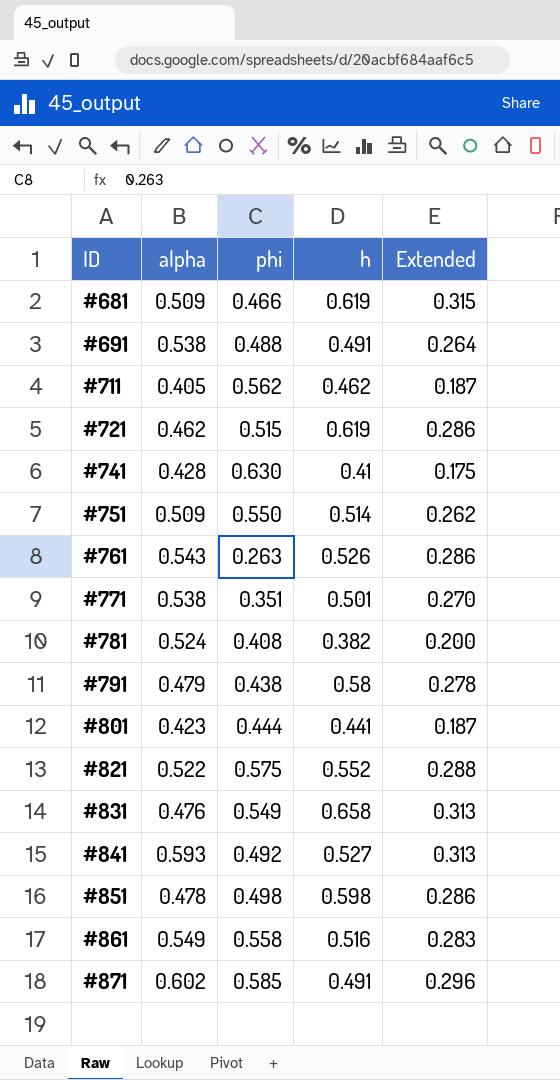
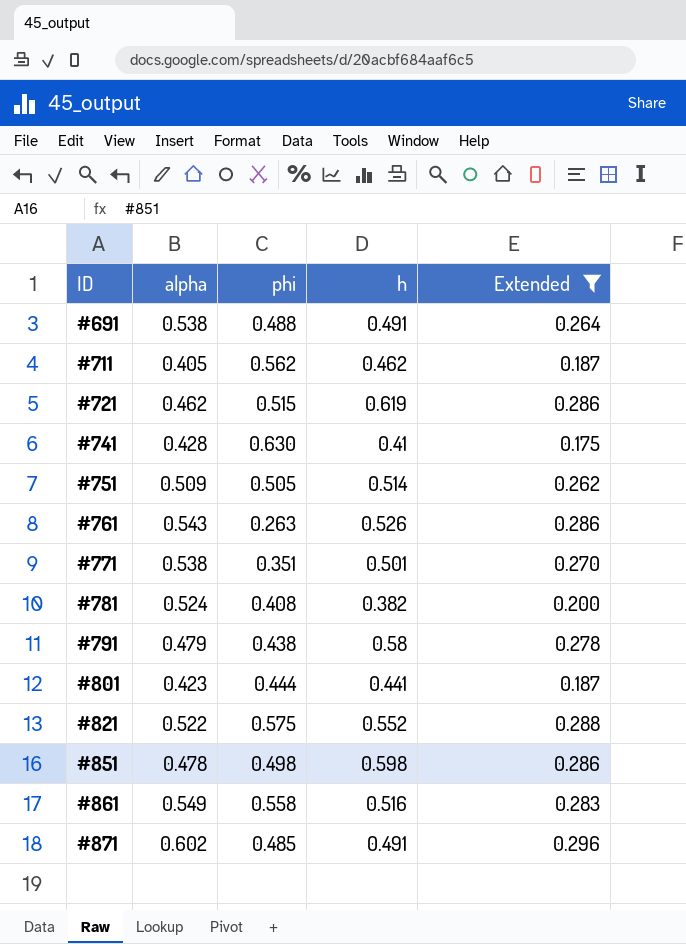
filter: none -> Extended <= 0.296
#751 | phi: 0.550 -> 0.505
#871 | phi: 0.585 -> 0.485

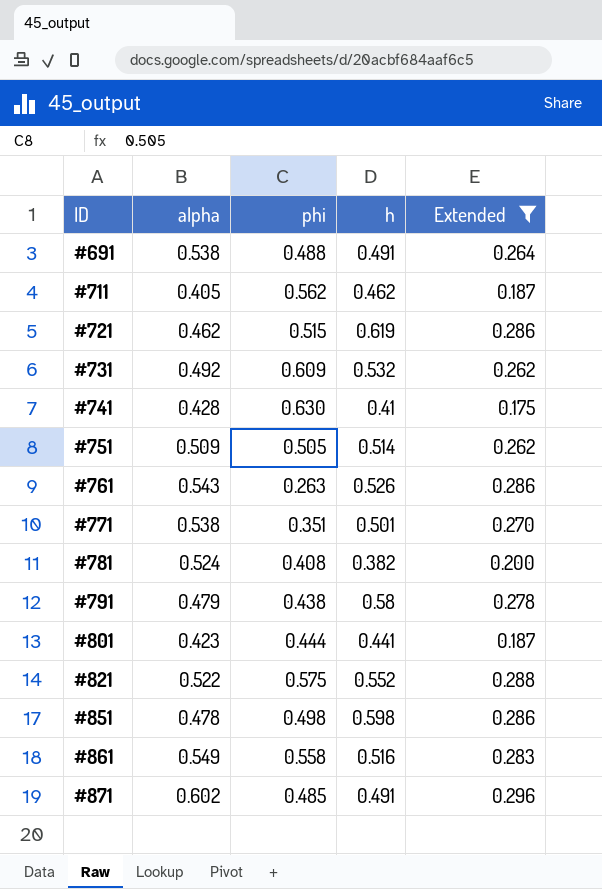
row #731: none -> 0.492 | 0.609 | 0.532 | 0.262

